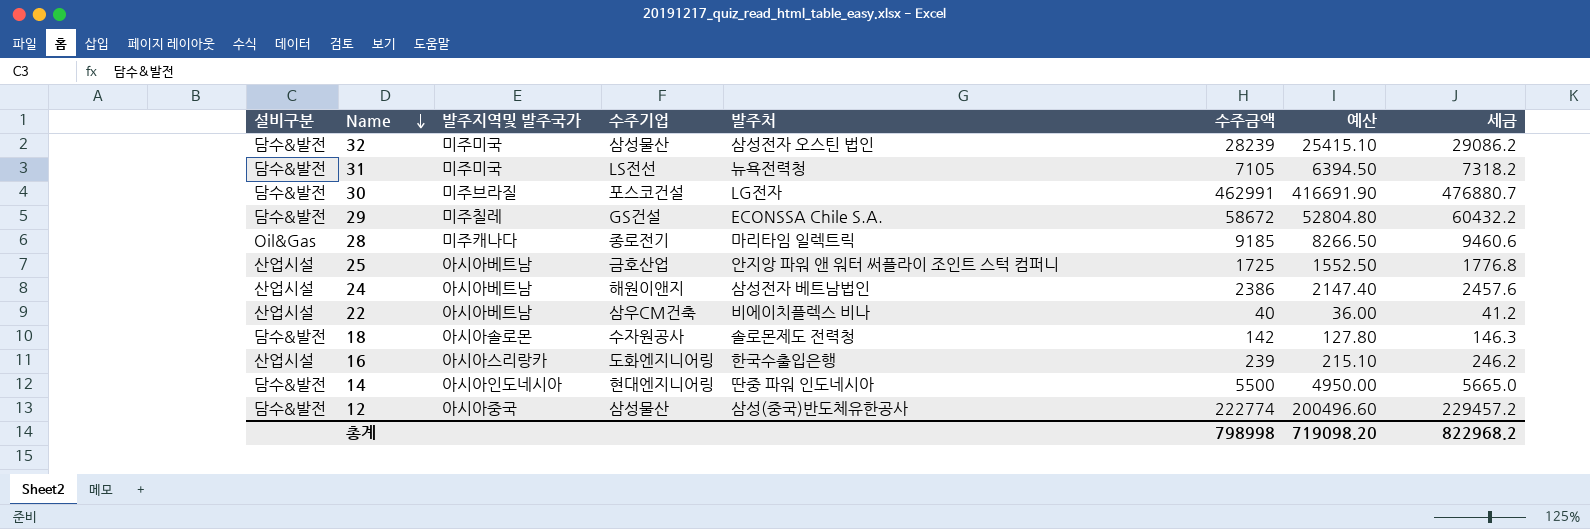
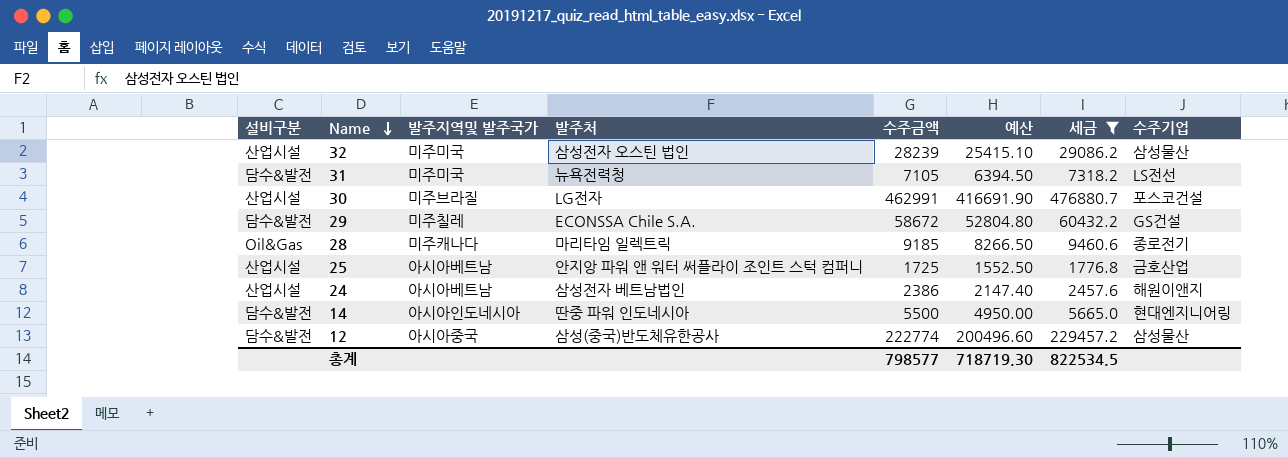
filter: none -> 세금 >= 1776.8
column 수주기업 | position: 4 -> 8
32 | 설비구분: 담수&발전 -> 산업시설
30 | 설비구분: 담수&발전 -> 산업시설
총계 | 수주금액: 798998 -> 798577
총계 | 예산: 719098.20 -> 718719.30
총계 | 세금: 822968.2 -> 822534.5

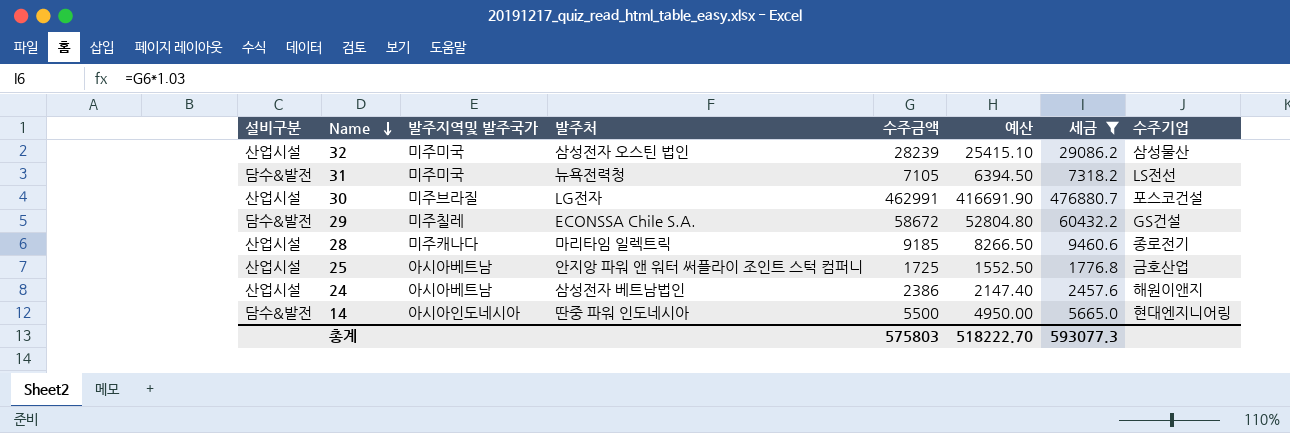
row 12: 담수&발전 | 아시아중국 | 삼성(중국)반도체유한공사 | 222774 | 200496.60 | 229457.2 | 삼성물산 -> none
28 | 설비구분: Oil&Gas -> 산업시설
총계 | 수주금액: 798577 -> 575803
총계 | 예산: 718719.30 -> 518222.70
총계 | 세금: 822534.5 -> 593077.3

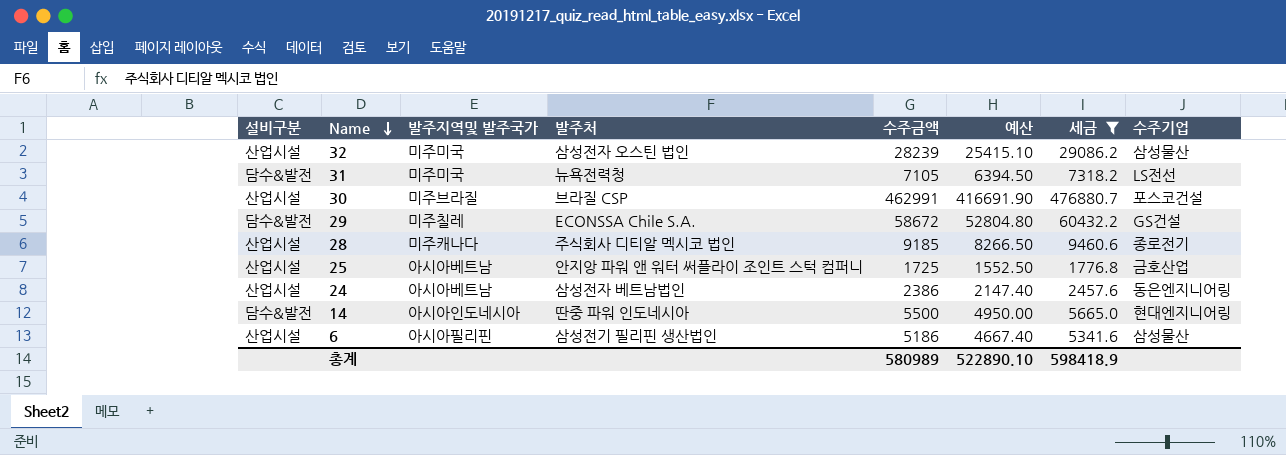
30 | 발주처: LG전자 -> 브라질 CSP
28 | 발주처: 마리타임 일렉트릭 -> 주식회사 디티알 멕시코 법인
24 | 수주기업: 해원이앤지 -> 동은엔지니어링
row 6: none -> 산업시설 | 아시아필리핀 | 삼성전기 필리핀 생산법인 | 5186 | 4667.40 | 5341.6 | 삼성물산
총계 | 수주금액: 575803 -> 580989
총계 | 예산: 518222.70 -> 522890.10
총계 | 세금: 593077.3 -> 598418.9

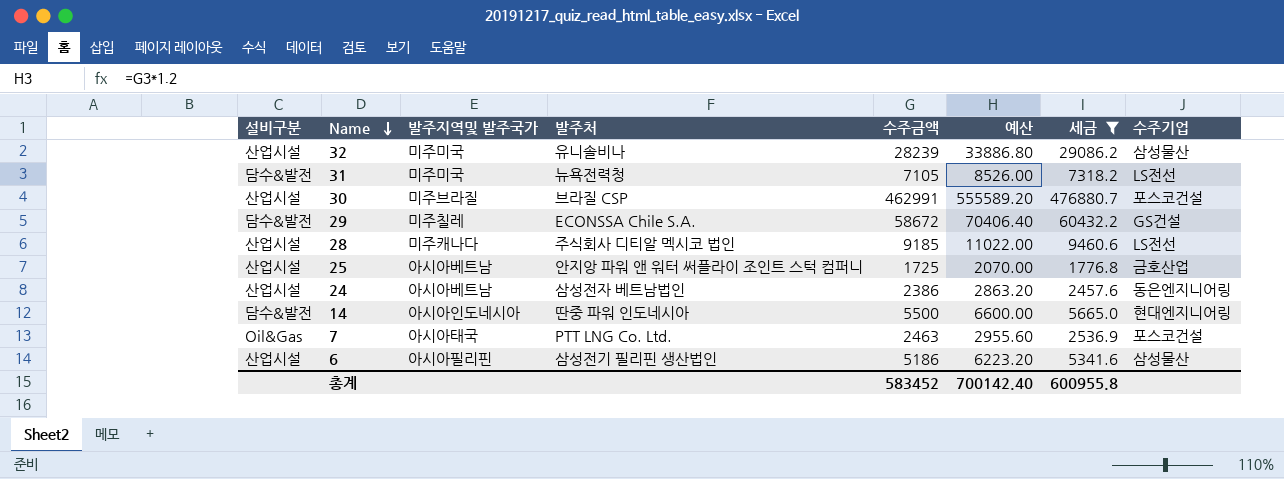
column 예산 | formula: [수주금액] * 0.9 -> [수주금액] * 1.2
32 | 발주처: 삼성전자 오스틴 법인 -> 유니솔비나
28 | 수주기업: 종로전기 -> LS전선
row 7: none -> Oil&Gas | 아시아태국 | PTT LNG Co. Ltd. | 2463 | 2955.60 | 2536.9 | 포스코건설
총계 | 수주금액: 580989 -> 583452
총계 | 예산: 522890.10 -> 700142.40
총계 | 세금: 598418.9 -> 600955.8

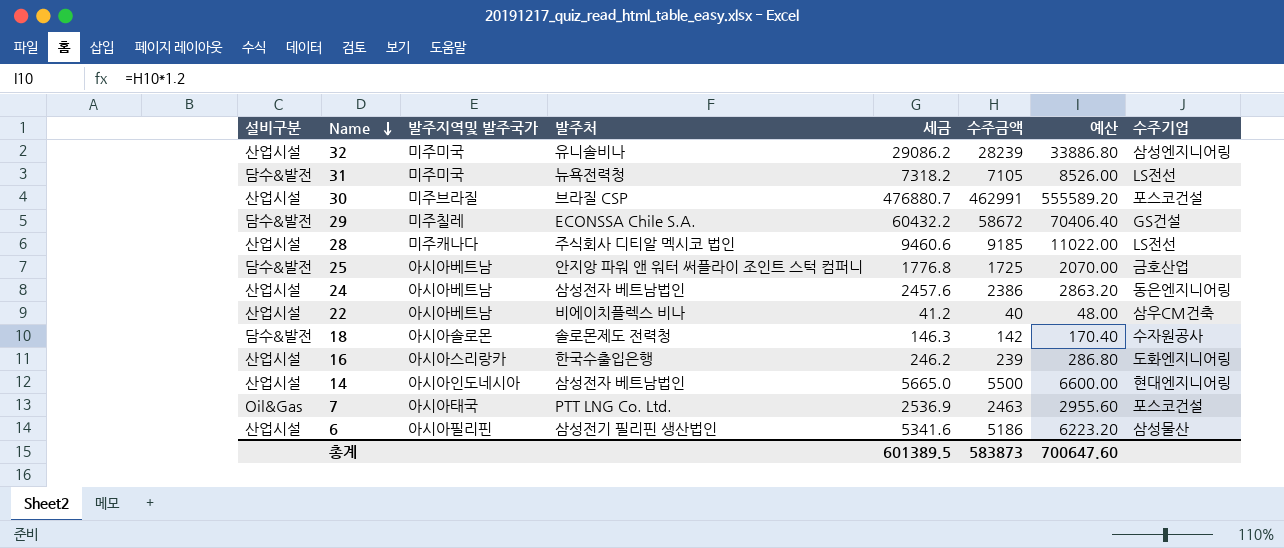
filter: 세금 >= 1776.8 -> none
column 세금 | position: 7 -> 5
32 | 수주기업: 삼성물산 -> 삼성엔지니어링
25 | 설비구분: 산업시설 -> 담수&발전
14 | 설비구분: 담수&발전 -> 산업시설
14 | 발주처: 딴중 파워 인도네시아 -> 삼성전자 베트남법인
총계 | 세금: 600955.8 -> 601389.5
총계 | 수주금액: 583452 -> 583873
총계 | 예산: 700142.40 -> 700647.60

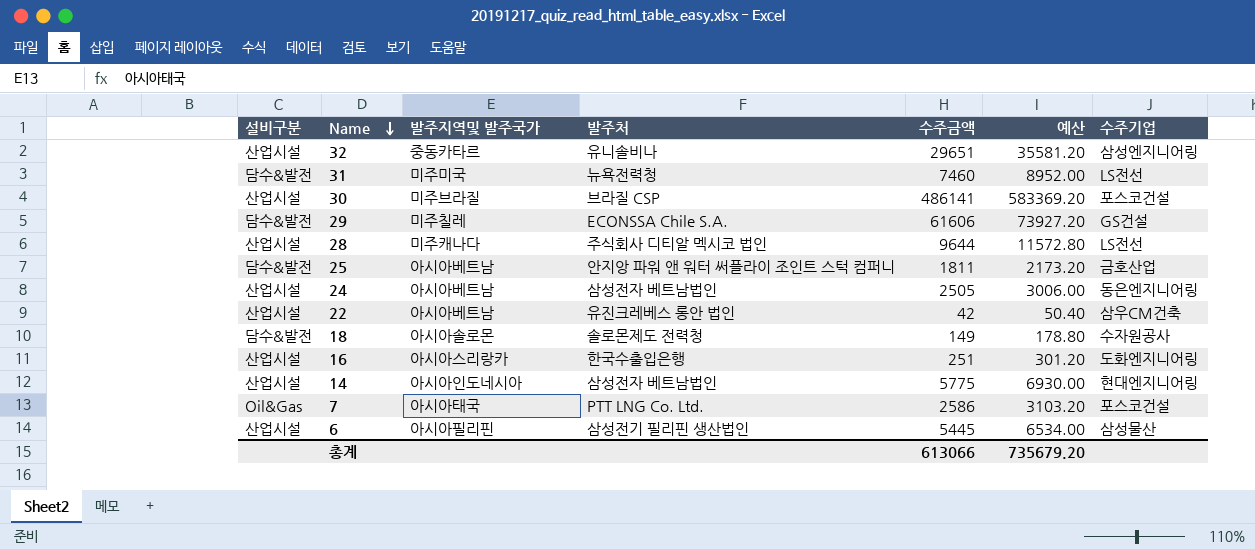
column 세금 | formula: [수주금액] * 1.03 -> none
32 | 발주지역및 발주국가: 미주미국 -> 중동카타르
32 | 수주금액: 28239 -> 29651
32 | 예산: 33886.80 -> 35581.20
31 | 수주금액: 7105 -> 7460
31 | 예산: 8526.00 -> 8952.00
30 | 수주금액: 462991 -> 486141
30 | 예산: 555589.20 -> 583369.20
29 | 수주금액: 58672 -> 61606
29 | 예산: 70406.40 -> 73927.20
28 | 수주금액: 9185 -> 9644
28 | 예산: 11022.00 -> 11572.80
25 | 수주금액: 1725 -> 1811
25 | 예산: 2070.00 -> 2173.20
24 | 수주금액: 2386 -> 2505
24 | 예산: 2863.20 -> 3006.00
22 | 발주처: 비에이치플렉스 비나 -> 유진크레베스 롱안 법인
22 | 수주금액: 40 -> 42
22 | 예산: 48.00 -> 50.40
18 | 수주금액: 142 -> 149
18 | 예산: 170.40 -> 178.80
16 | 수주금액: 239 -> 251
16 | 예산: 286.80 -> 301.20
14 | 수주금액: 5500 -> 5775
14 | 예산: 6600.00 -> 6930.00
7 | 수주금액: 2463 -> 2586
7 | 예산: 2955.60 -> 3103.20
6 | 수주금액: 5186 -> 5445
6 | 예산: 6223.20 -> 6534.00
총계 | 수주금액: 583873 -> 613066
총계 | 예산: 700647.60 -> 735679.20

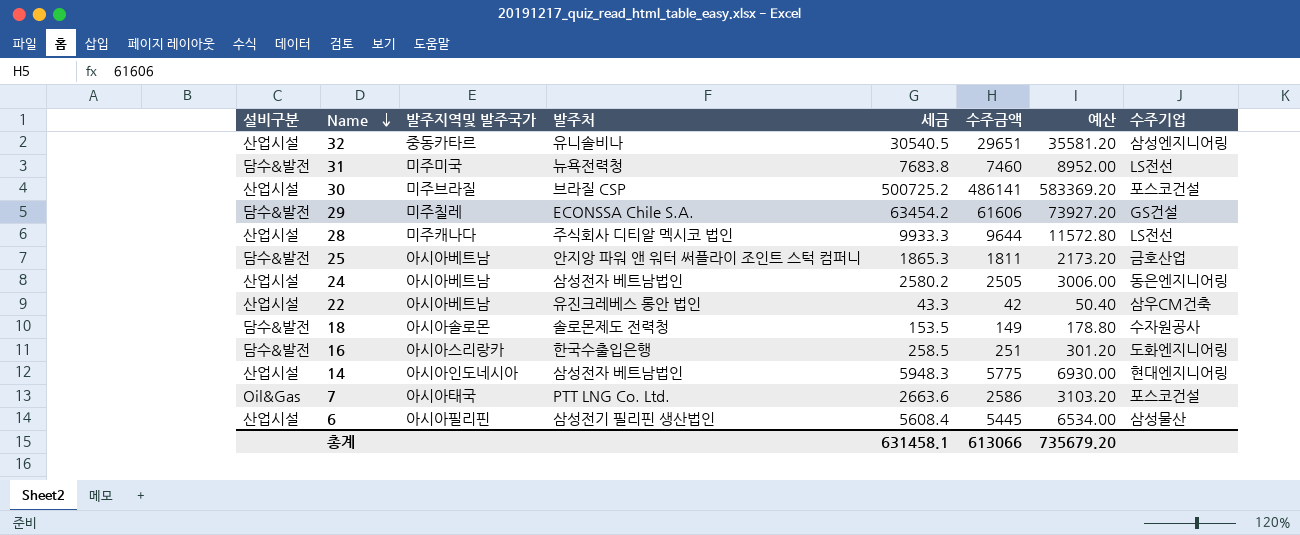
column 세금 | formula: none -> [수주금액] * 1.03
16 | 설비구분: 산업시설 -> 담수&발전

